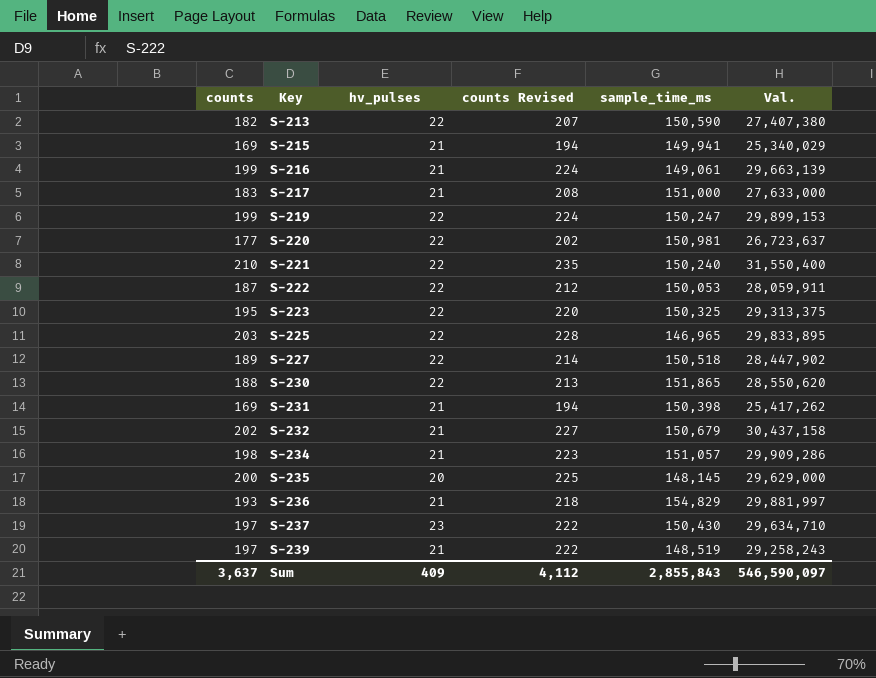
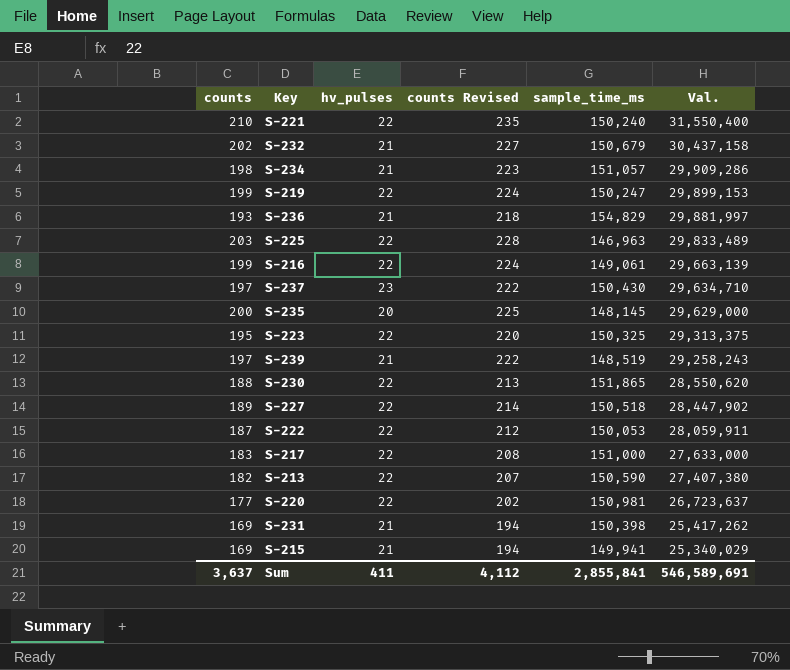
row order: Key ascending -> Val. descending
S-225 | sample_time_ms: 146,965 -> 146,963
S-225 | Val.: 29,833,895 -> 29,833,489
S-216 | hv_pulses: 21 -> 22
S-217 | hv_pulses: 21 -> 22
Sum | hv_pulses: 409 -> 411
Sum | sample_time_ms: 2,855,843 -> 2,855,841
Sum | Val.: 546,590,097 -> 546,589,691

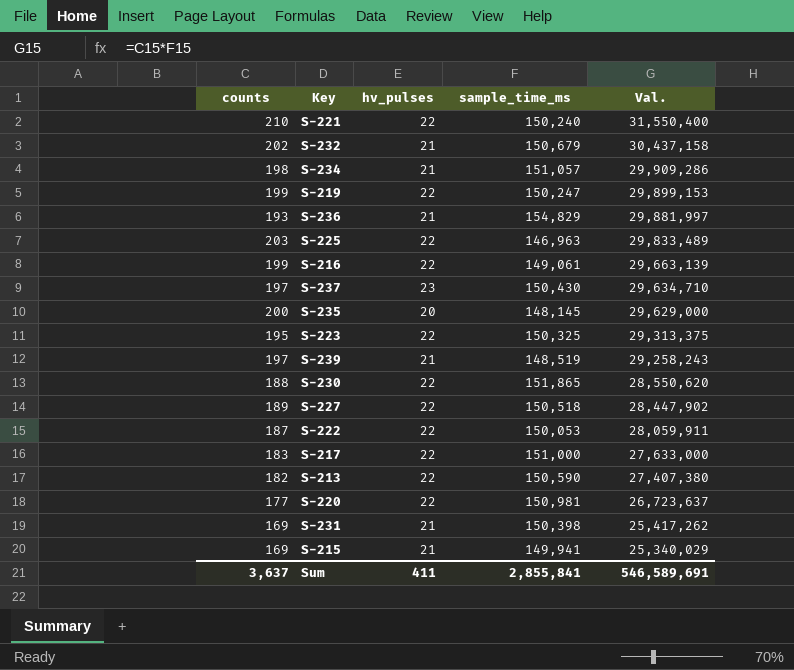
column counts Revised | formula: [counts] + 25 -> none

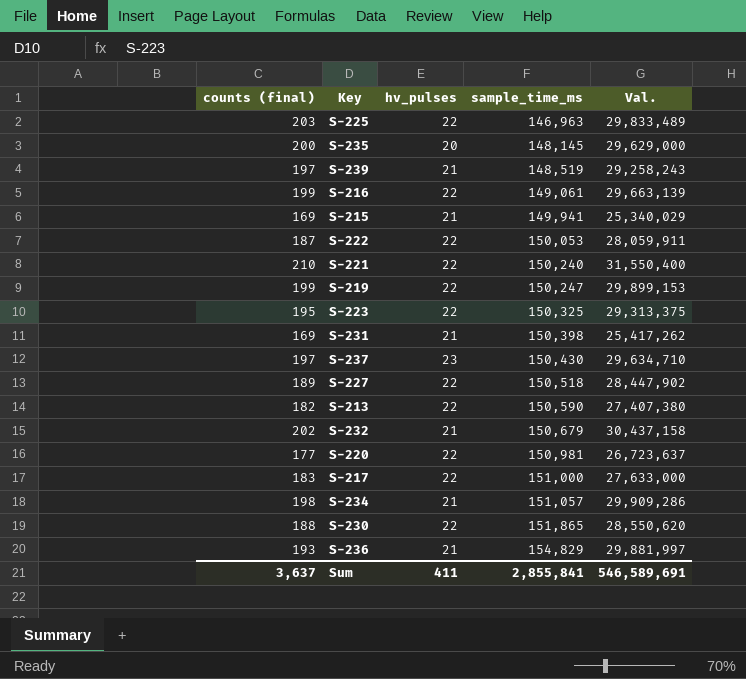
row order: Val. descending -> sample_time_ms ascending
column name: counts -> counts (final)

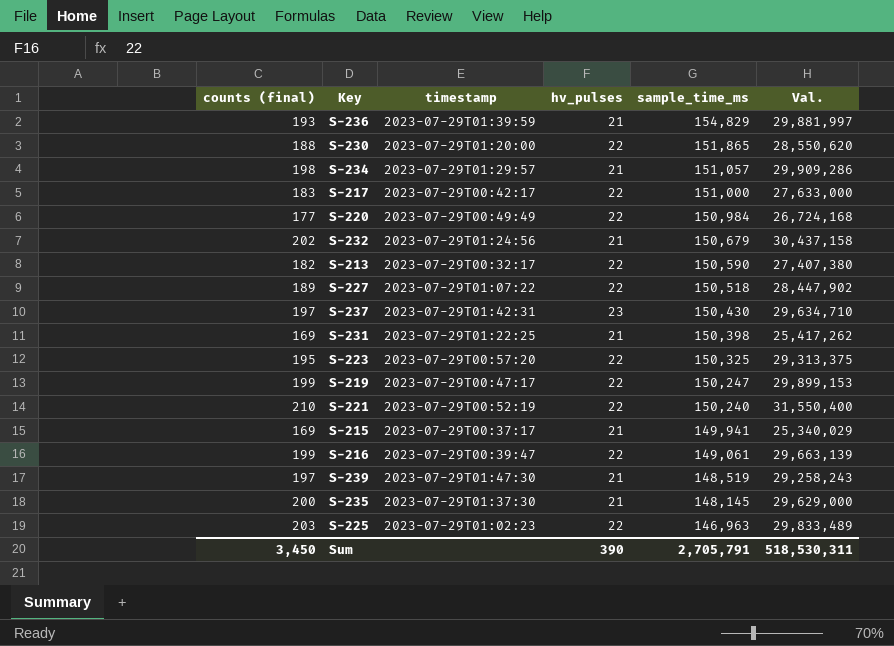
row order: sample_time_ms ascending -> sample_time_ms descending
column timestamp | position: none -> 3
row S-222: 187 | 22 | 150,053 | 28,059,911 -> none
S-220 | sample_time_ms: 150,981 -> 150,984
S-220 | Val.: 26,723,637 -> 26,724,168
S-235 | hv_pulses: 20 -> 21
Sum | counts (final): 3,637 -> 3,450
Sum | hv_pulses: 411 -> 390
Sum | sample_time_ms: 2,855,841 -> 2,705,791
Sum | Val.: 546,589,691 -> 518,530,311

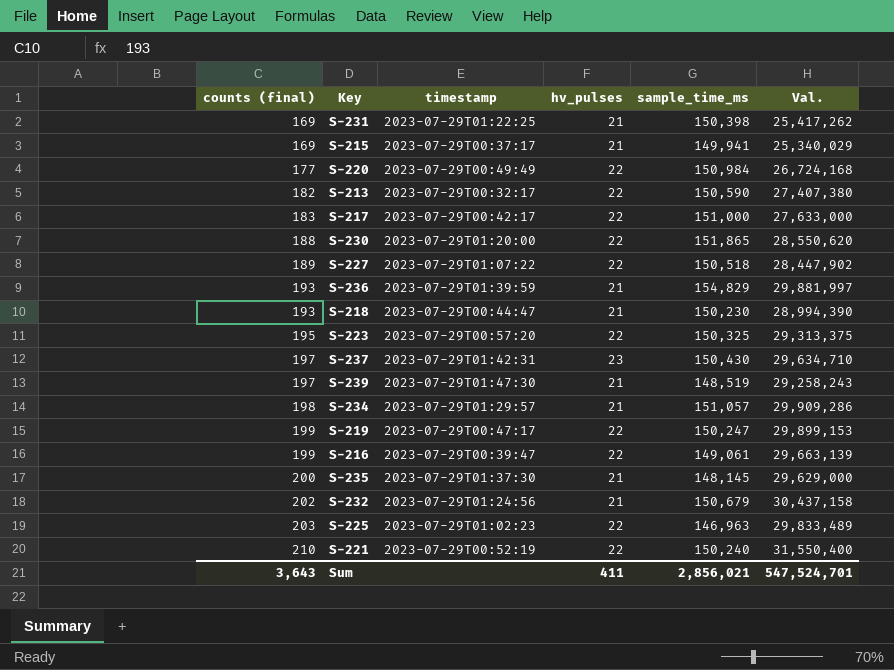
row order: sample_time_ms descending -> counts (final) ascending
row S-218: none -> 193 | 2023-07-29T00:44:47 | 21 | 150,230 | 28,994,390
Sum | counts (final): 3,450 -> 3,643
Sum | hv_pulses: 390 -> 411
Sum | sample_time_ms: 2,705,791 -> 2,856,021
Sum | Val.: 518,530,311 -> 547,524,701

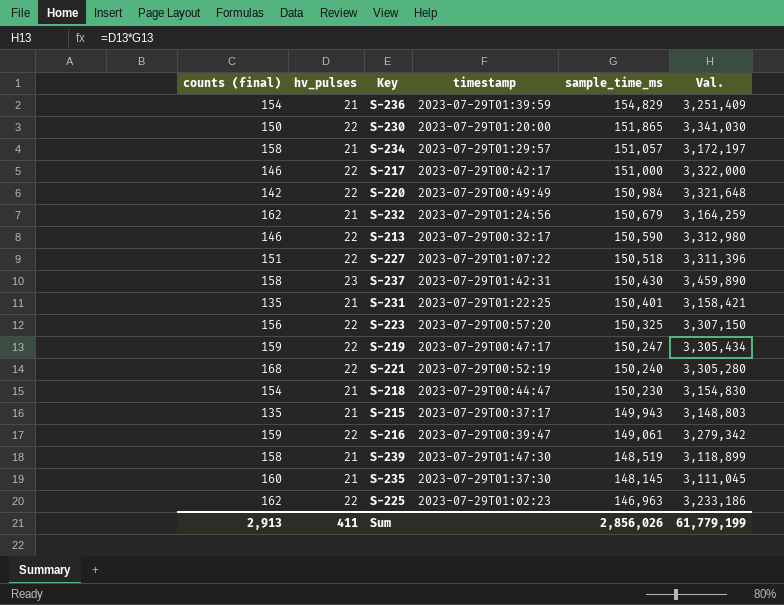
row order: counts (final) ascending -> sample_time_ms descending
column hv_pulses | position: 4 -> 2
column Val. | formula: [counts (final)] * [sample_time_ms] -> [hv_pulses] * [sample_time_ms]
S-236 | counts (final): 193 -> 154
S-230 | counts (final): 188 -> 150
S-234 | counts (final): 198 -> 158
S-217 | counts (final): 183 -> 146
S-220 | counts (final): 177 -> 142
S-232 | counts (final): 202 -> 162
S-213 | counts (final): 182 -> 146
S-227 | counts (final): 189 -> 151
S-237 | counts (final): 197 -> 158
S-231 | counts (final): 169 -> 135
S-231 | sample_time_ms: 150,398 -> 150,401
S-223 | counts (final): 195 -> 156
S-219 | counts (final): 199 -> 159
S-221 | counts (final): 210 -> 168
S-218 | counts (final): 193 -> 154
S-215 | counts (final): 169 -> 135
S-215 | sample_time_ms: 149,941 -> 149,943
S-216 | counts (final): 199 -> 159
S-239 | counts (final): 197 -> 158
S-235 | counts (final): 200 -> 160
S-225 | counts (final): 203 -> 162
Sum | counts (final): 3,643 -> 2,913
Sum | sample_time_ms: 2,856,021 -> 2,856,026
Sum | Val.: 547,524,701 -> 61,779,199

